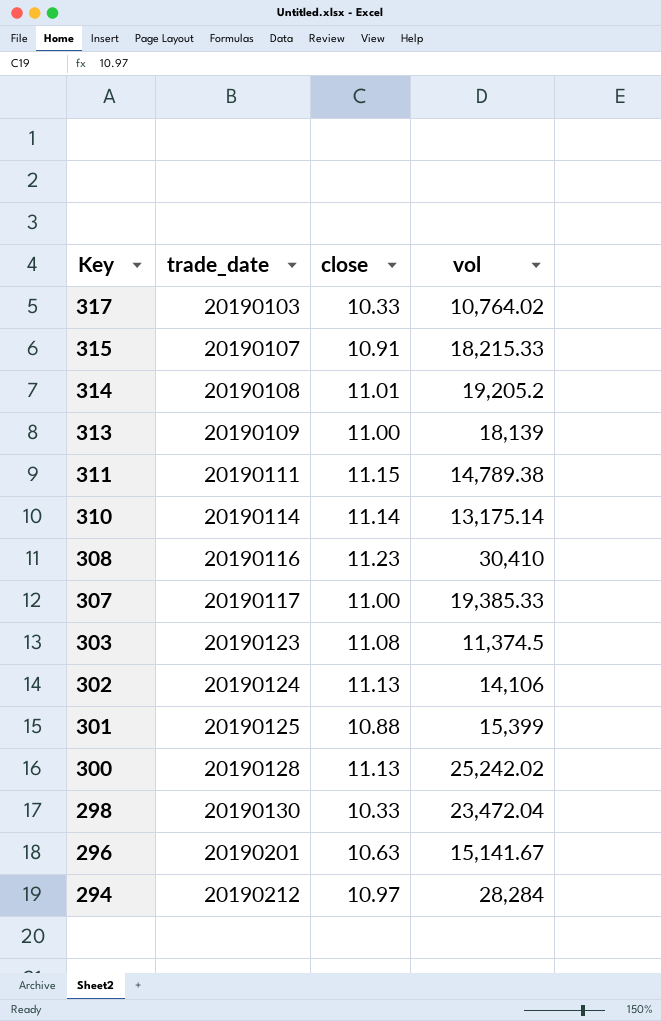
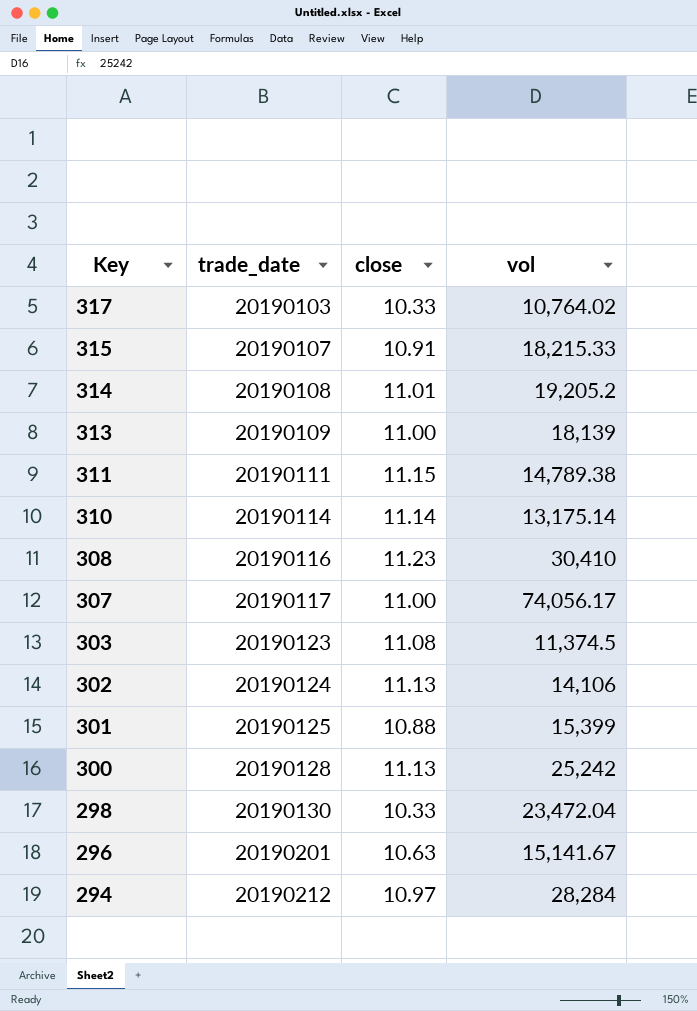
307 | vol: 19,385.33 -> 74,056.17
300 | vol: 25,242.02 -> 25,242

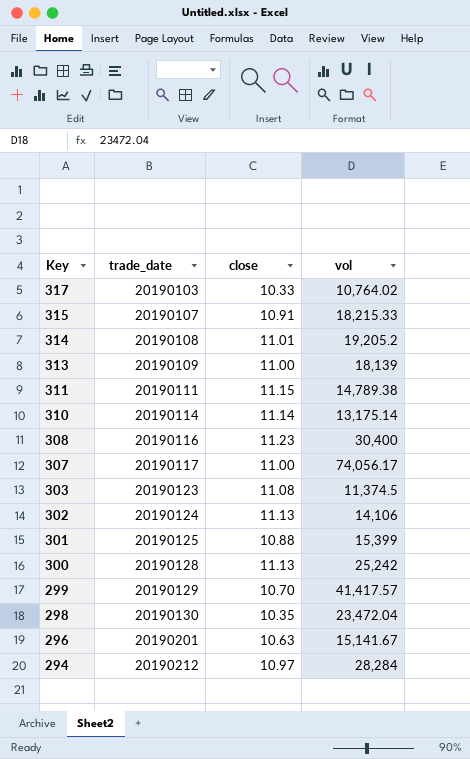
308 | vol: 30,410 -> 30,400
row 299: none -> 20190129 | 10.70 | 41,417.57
298 | close: 10.33 -> 10.35

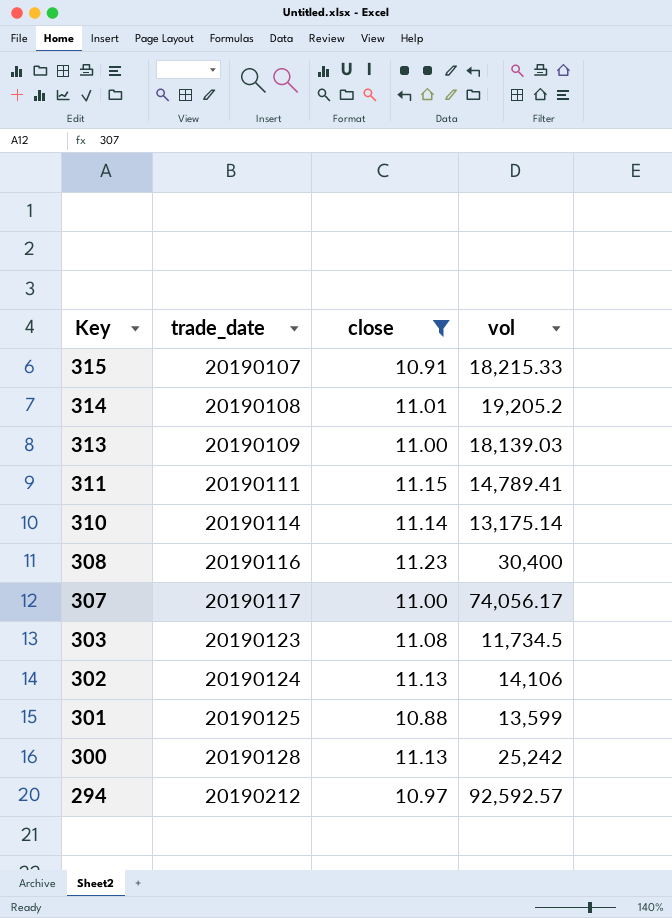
filter: none -> close >= 10.88
313 | vol: 18,139 -> 18,139.03
311 | vol: 14,789.38 -> 14,789.41
303 | vol: 11,374.5 -> 11,734.5
301 | vol: 15,399 -> 13,599
294 | vol: 28,284 -> 92,592.57

